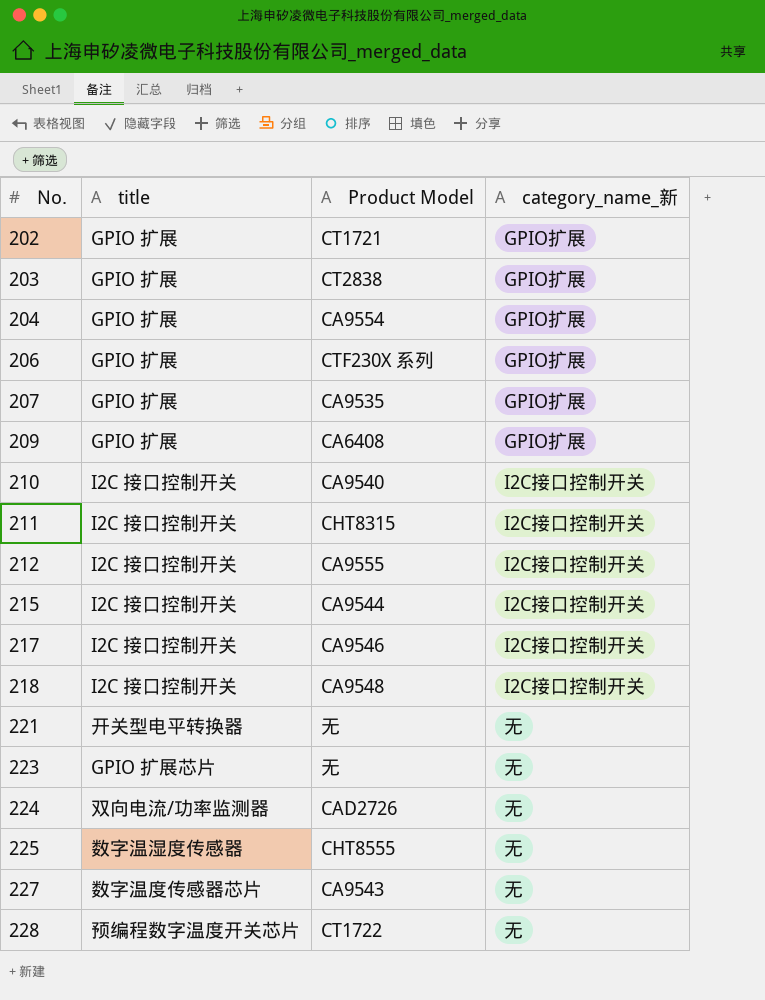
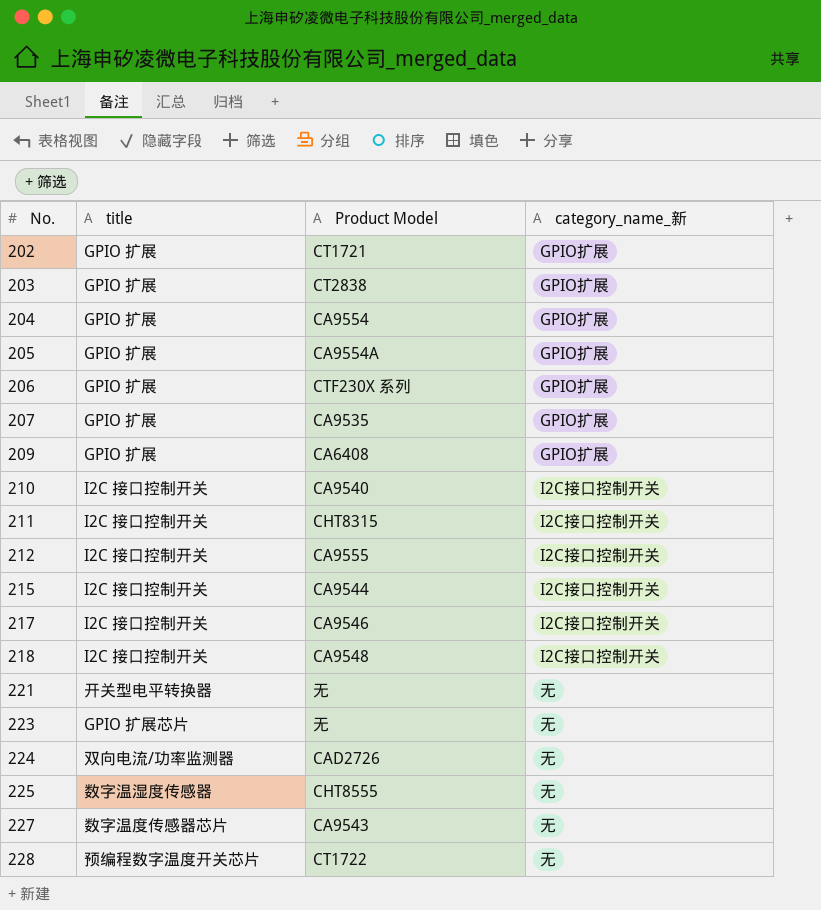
row 205: none -> GPIO 扩展 | CA9554A | GPIO扩展

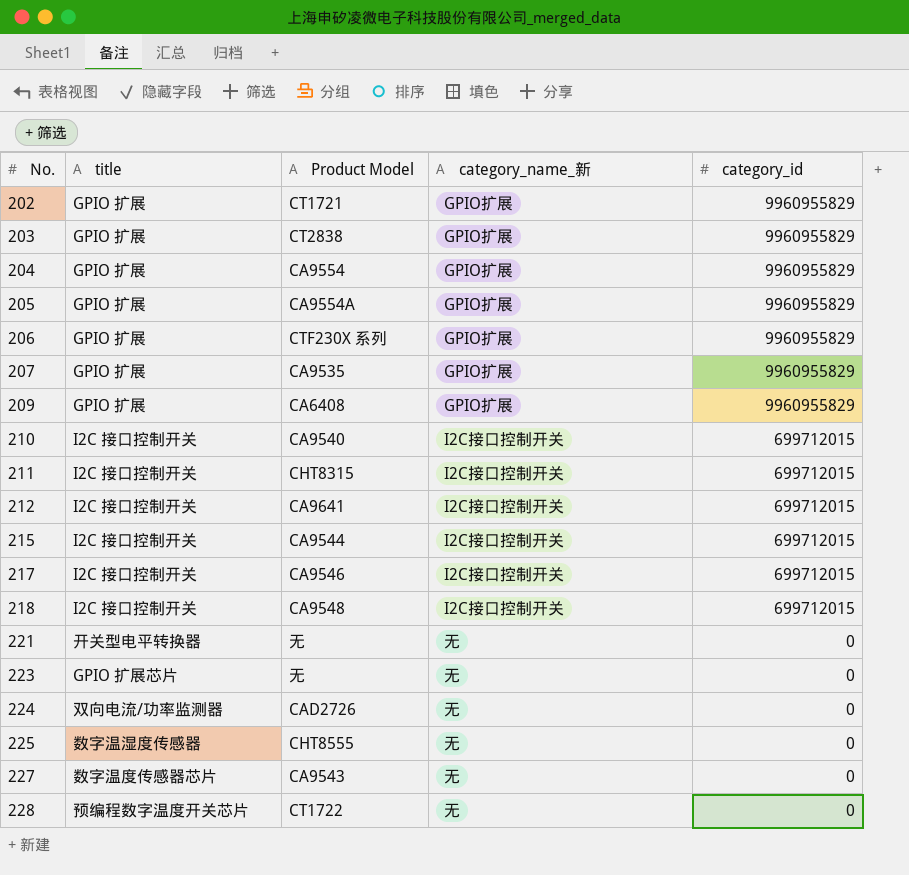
column category_id | position: none -> 5
212 | Product Model: CA9555 -> CA9641

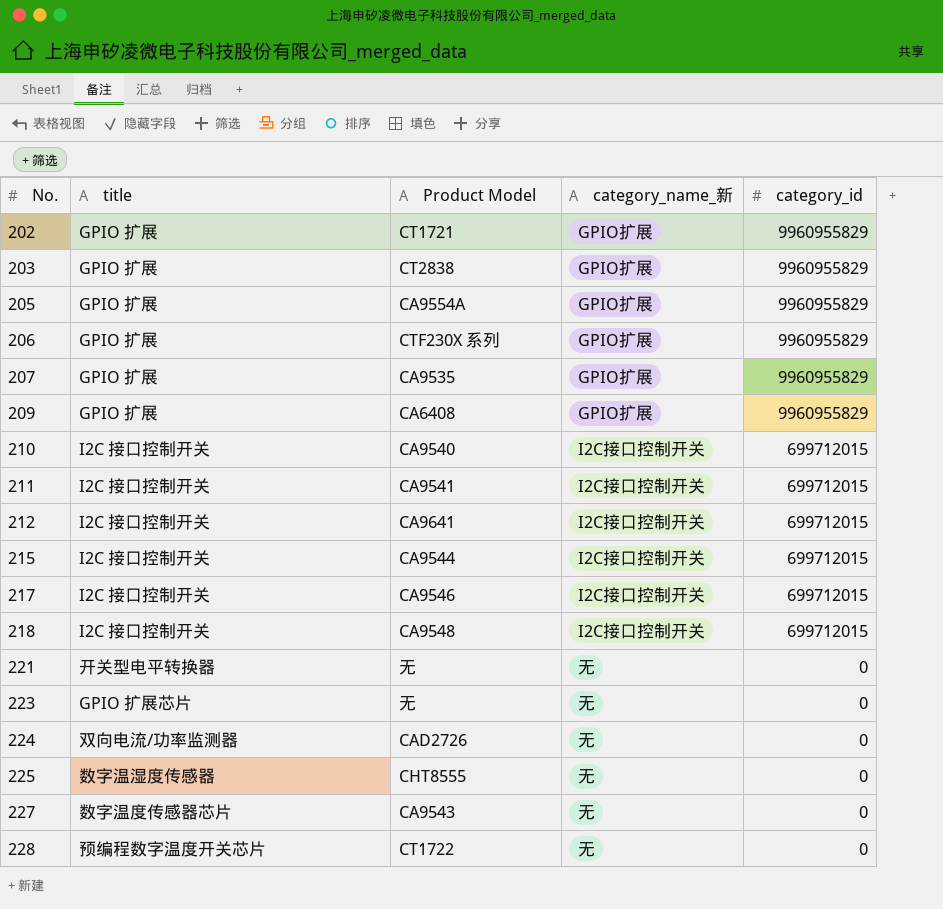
row 204: GPIO 扩展 | CA9554 | GPIO扩展 | 9960955829 -> none
211 | Product Model: CHT8315 -> CA9541

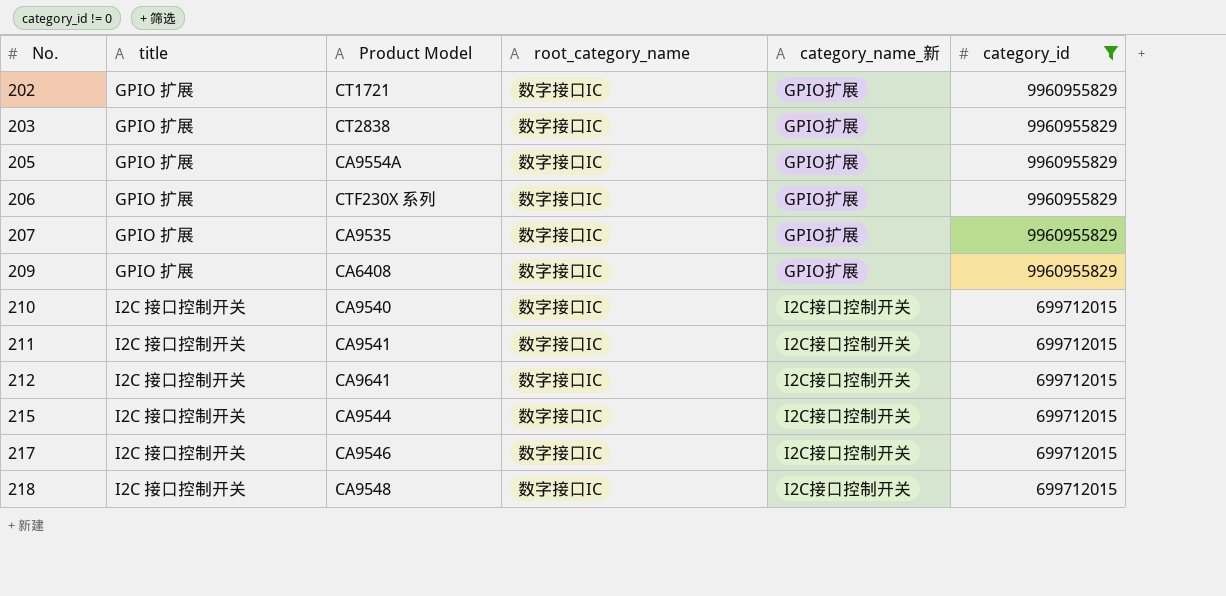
filter: none -> category_id != 0
column root_category_name | position: none -> 4

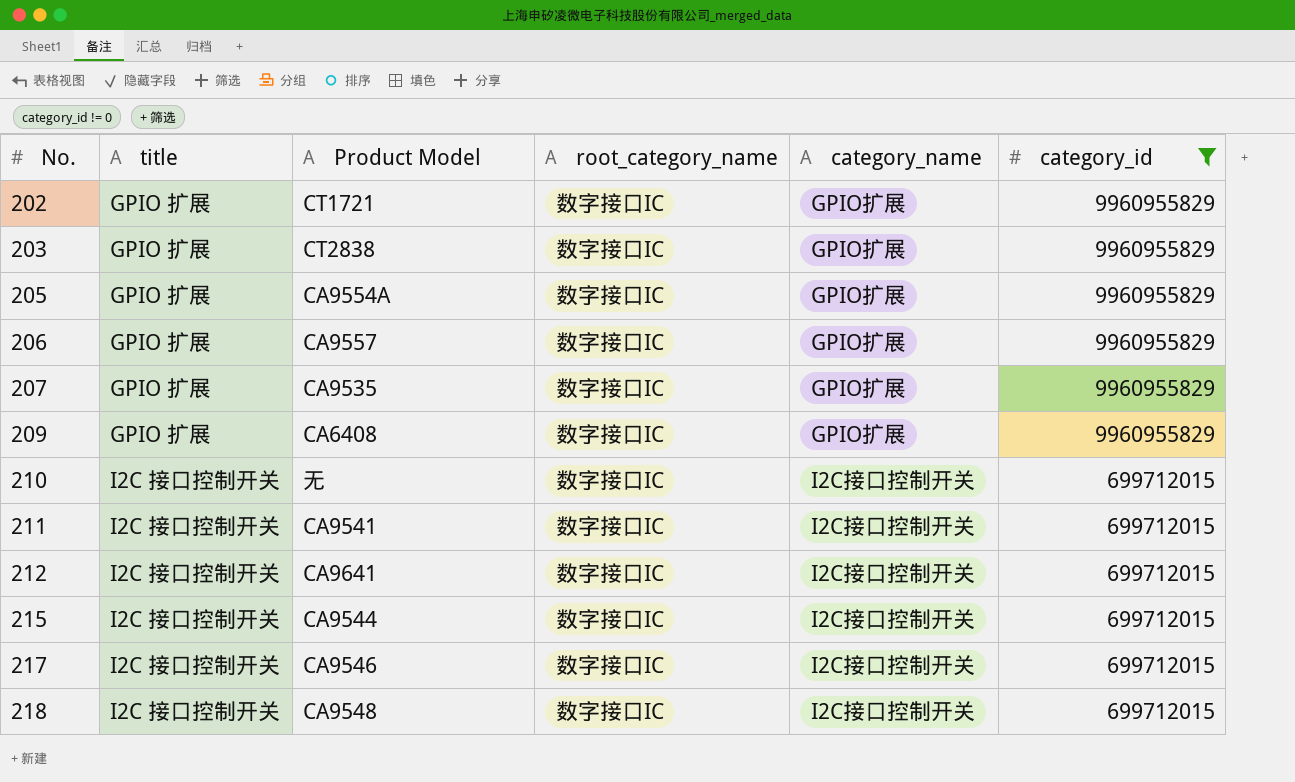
column name: category_name_新 -> category_name
206 | Product Model: CTF230X 系列 -> CA9557
210 | Product Model: CA9540 -> 无

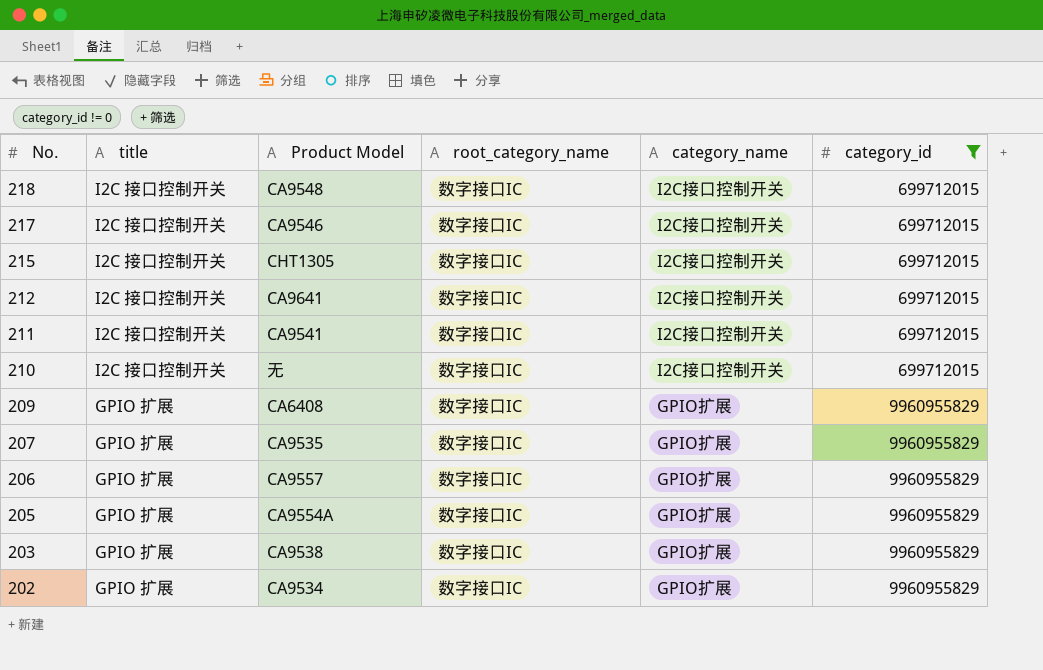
row order: No. ascending -> No. descending
215 | Product Model: CA9544 -> CHT1305
203 | Product Model: CT2838 -> CA9538
202 | Product Model: CT1721 -> CA9534

